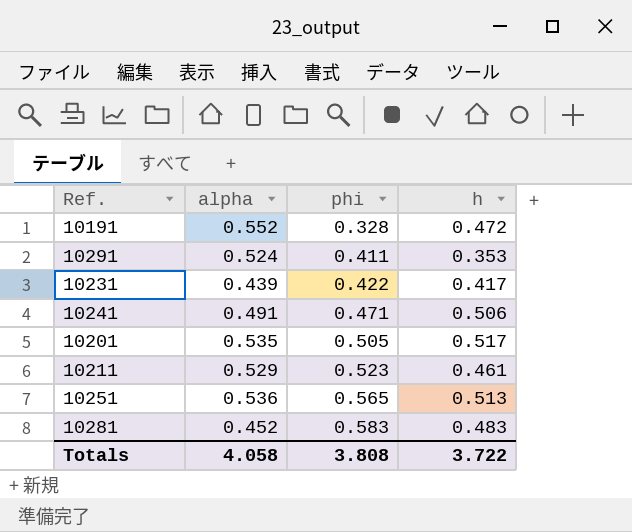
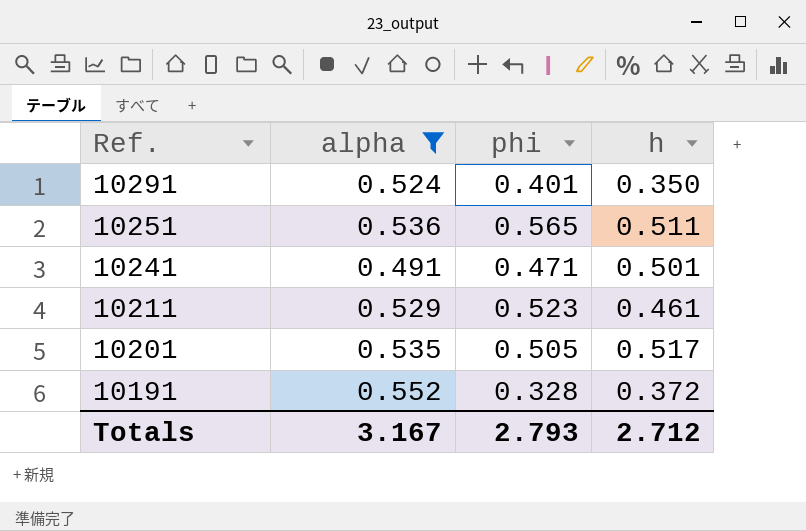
filter: none -> alpha >= 0.491
row order: phi ascending -> Ref. descending
10291 | phi: 0.411 -> 0.401
10291 | h: 0.353 -> 0.350
10251 | h: 0.513 -> 0.511
10241 | h: 0.506 -> 0.501
10191 | h: 0.472 -> 0.372
Totals | alpha: 4.058 -> 3.167
Totals | phi: 3.808 -> 2.793
Totals | h: 3.722 -> 2.712

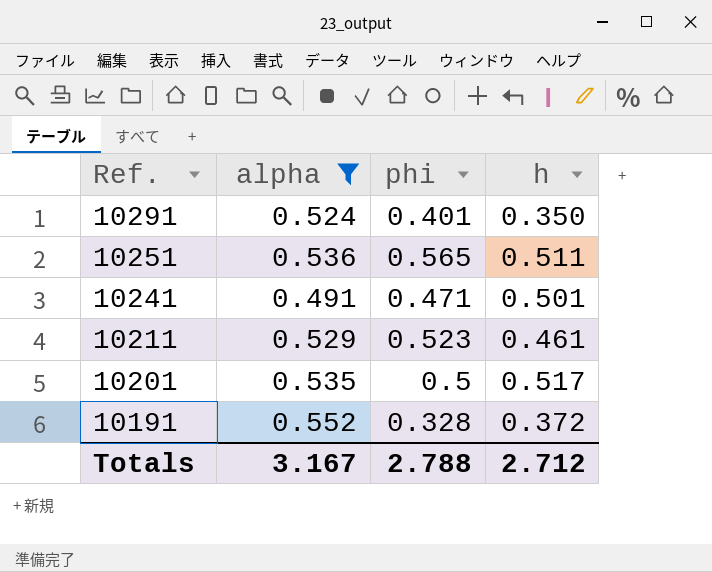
10201 | phi: 0.505 -> 0.5
Totals | phi: 2.793 -> 2.788

